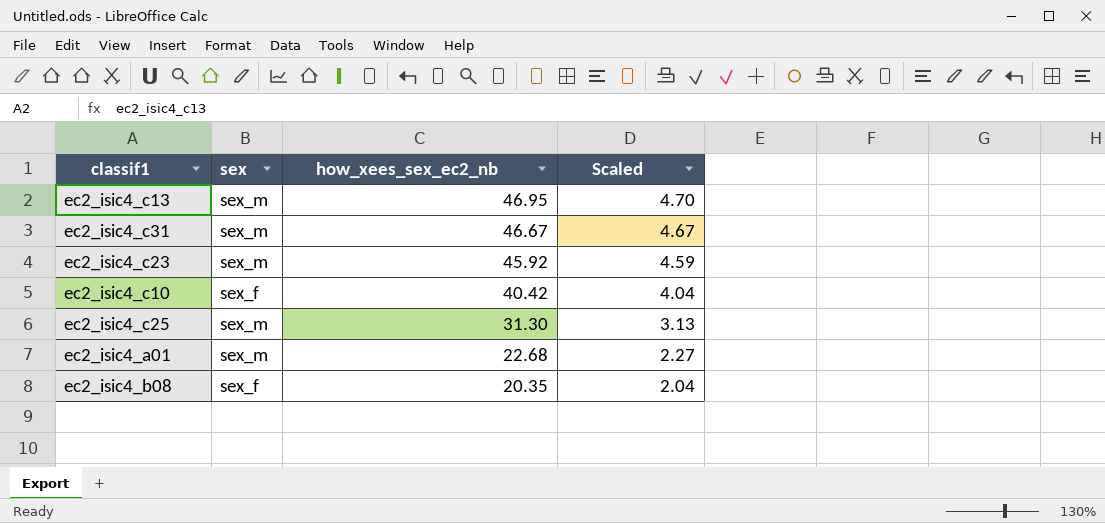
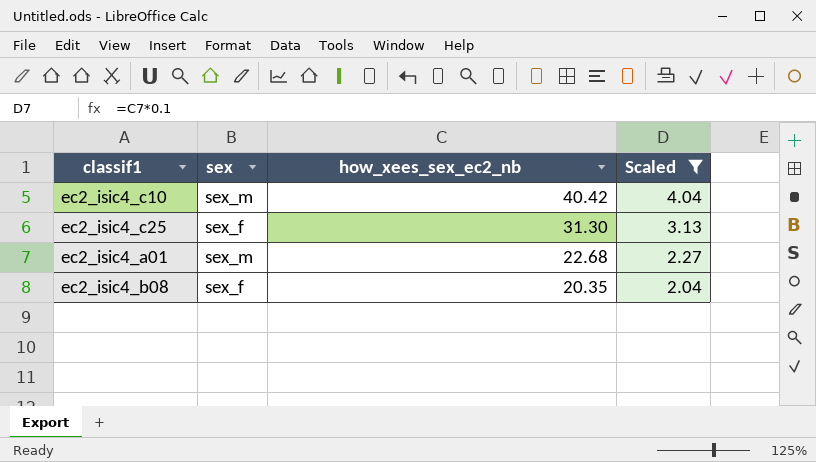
filter: none -> Scaled <= 4.04
ec2_isic4_c10 | sex: sex_f -> sex_m
ec2_isic4_c25 | sex: sex_m -> sex_f

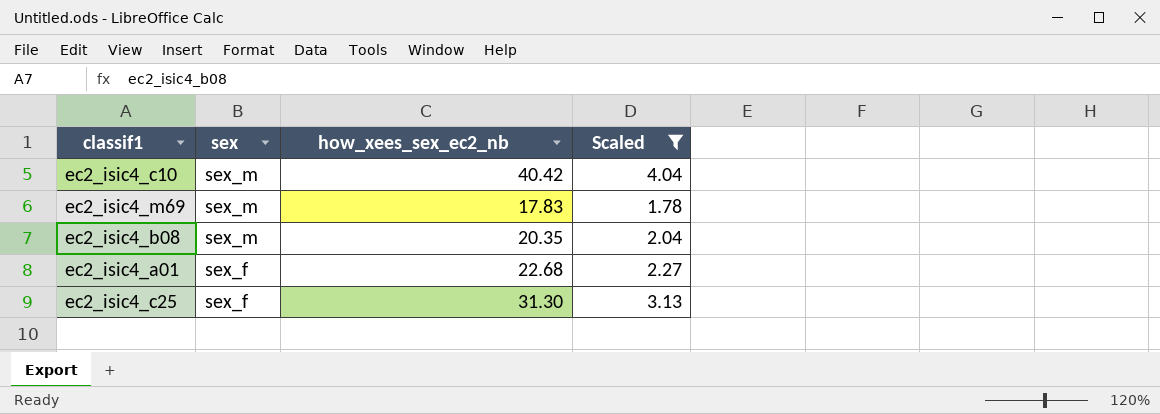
row order: how_xees_sex_ec2_nb descending -> sex descending
row ec2_isic4_m69: none -> sex_m | 17.83 | 1.78
ec2_isic4_b08 | sex: sex_f -> sex_m
ec2_isic4_a01 | sex: sex_m -> sex_f

